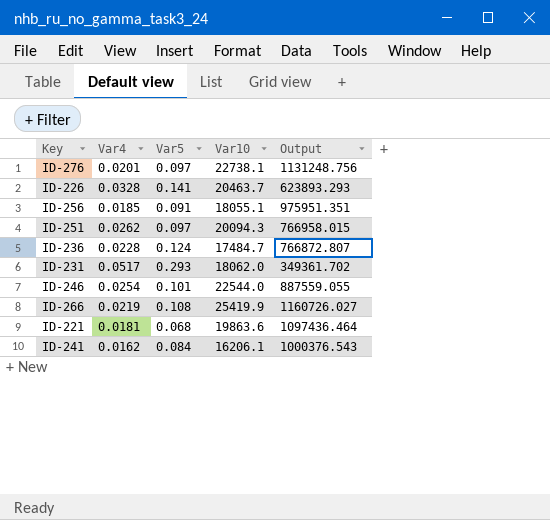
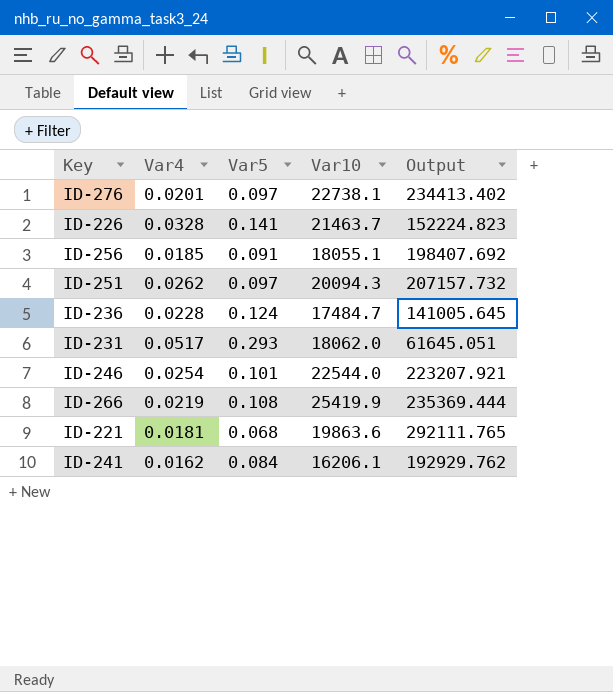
column Output | formula: [Var10] / [Var4] -> [Var10] / [Var5]
ID-226 | Var10: 20463.7 -> 21463.7

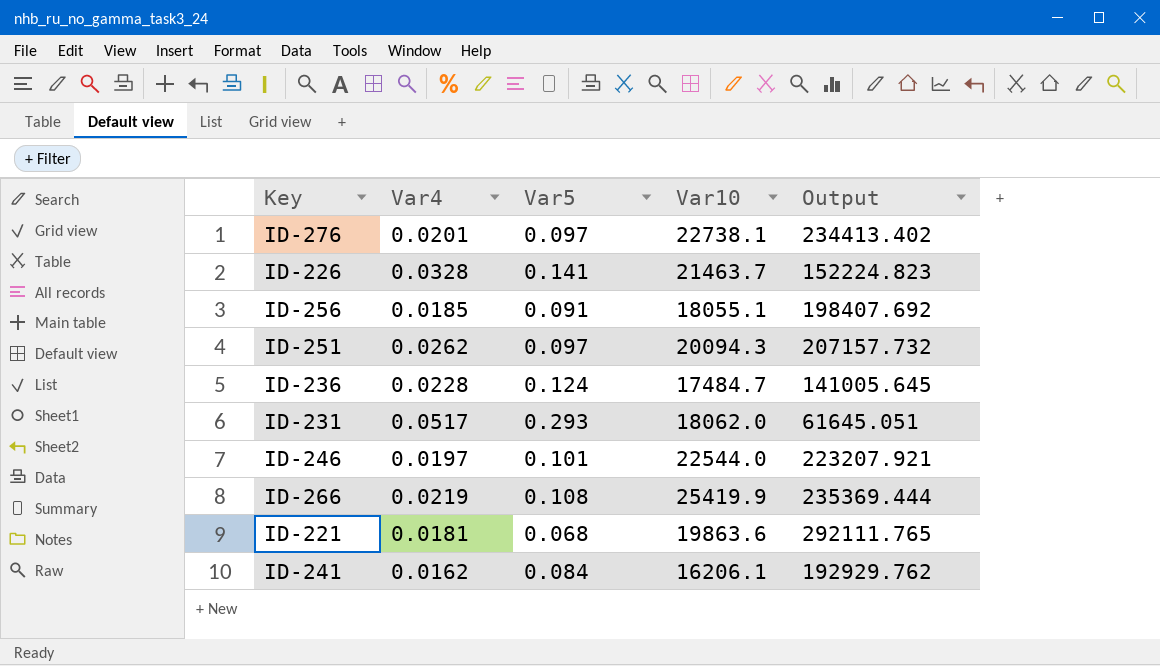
ID-246 | Var4: 0.0254 -> 0.0197

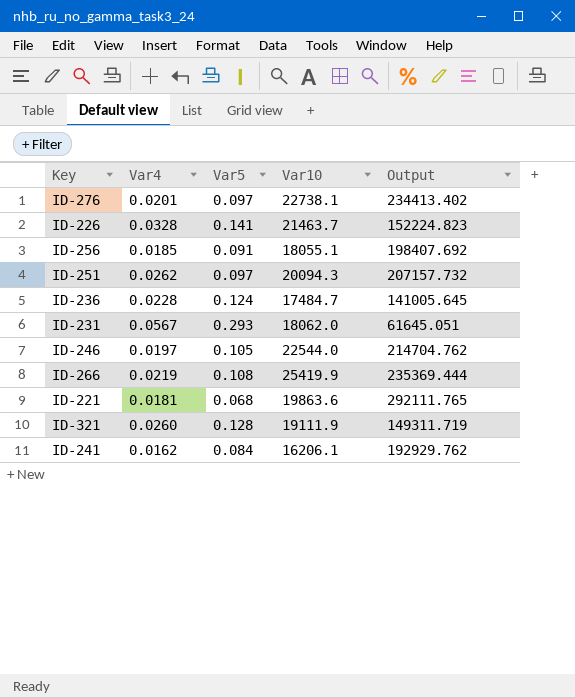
ID-231 | Var4: 0.0517 -> 0.0567
ID-246 | Var5: 0.101 -> 0.105
ID-246 | Output: 223207.921 -> 214704.762
row ID-321: none -> 0.0260 | 0.128 | 19111.9 | 149311.719

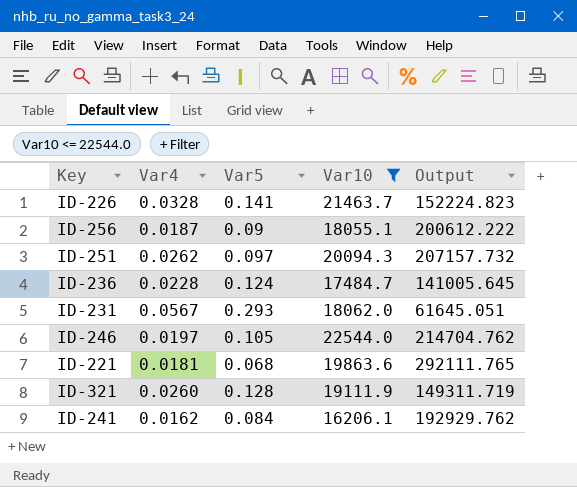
filter: none -> Var10 <= 22544.0
ID-256 | Var4: 0.0185 -> 0.0187
ID-256 | Var5: 0.091 -> 0.09
ID-256 | Output: 198407.692 -> 200612.222

